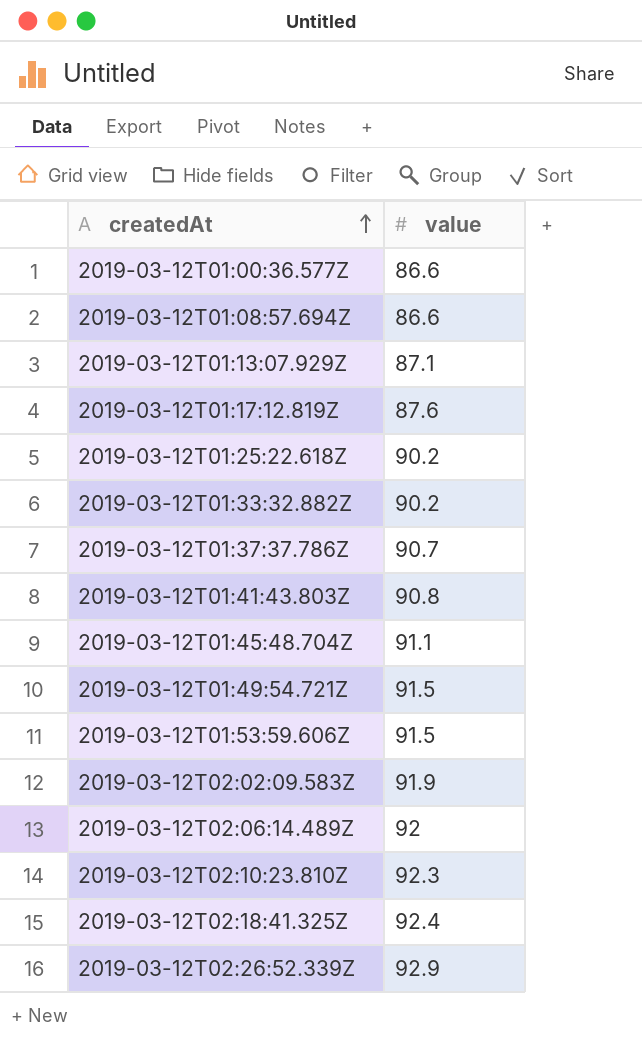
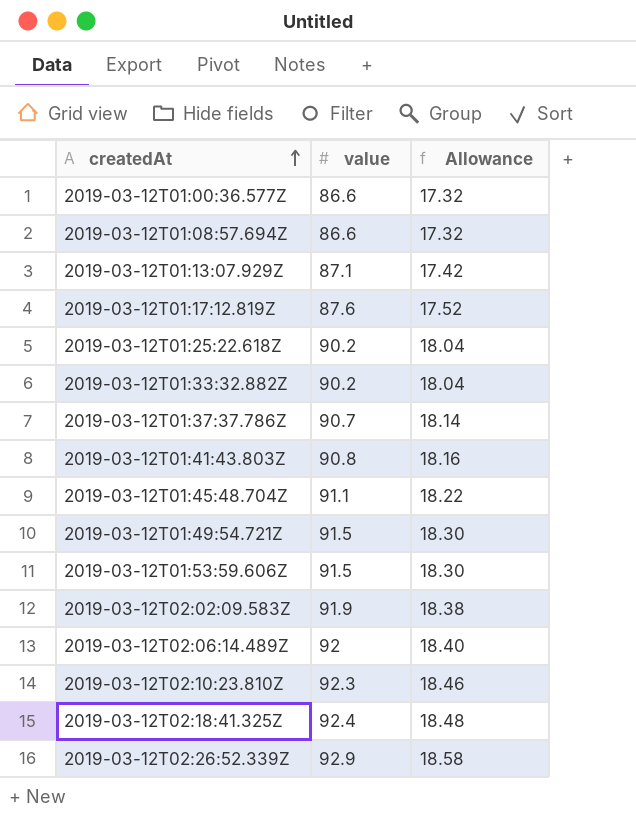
column Allowance | formula: none -> [value] * 0.2

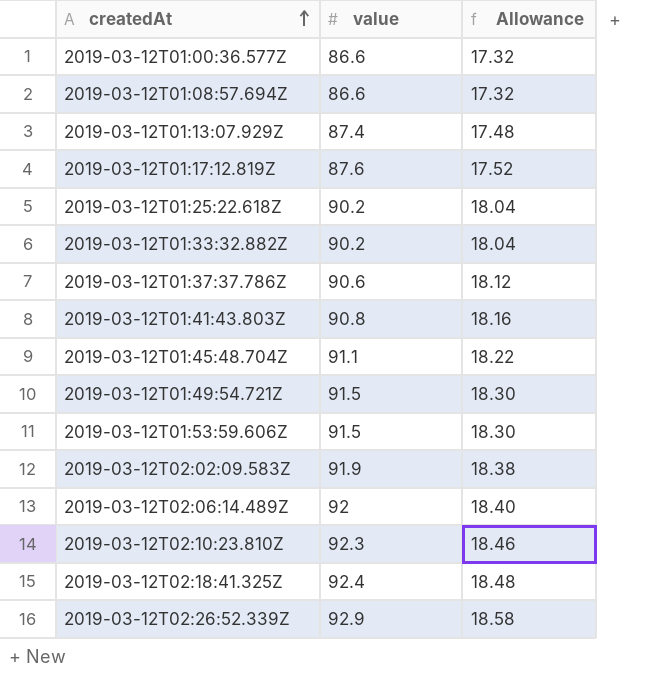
2019-03-12T01:13:07.929Z | value: 87.1 -> 87.4
2019-03-12T01:13:07.929Z | Allowance: 17.42 -> 17.48
2019-03-12T01:37:37.786Z | value: 90.7 -> 90.6
2019-03-12T01:37:37.786Z | Allowance: 18.14 -> 18.12

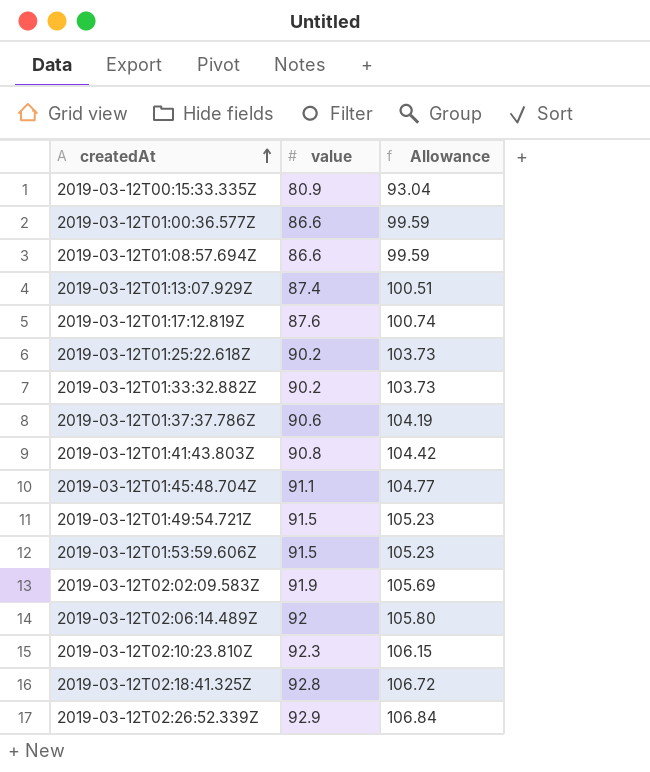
column Allowance | formula: [value] * 0.2 -> [value] * 1.15
row 2019-03-12T00:15:33.335Z: none -> 80.9 | 93.04
2019-03-12T02:18:41.325Z | value: 92.4 -> 92.8

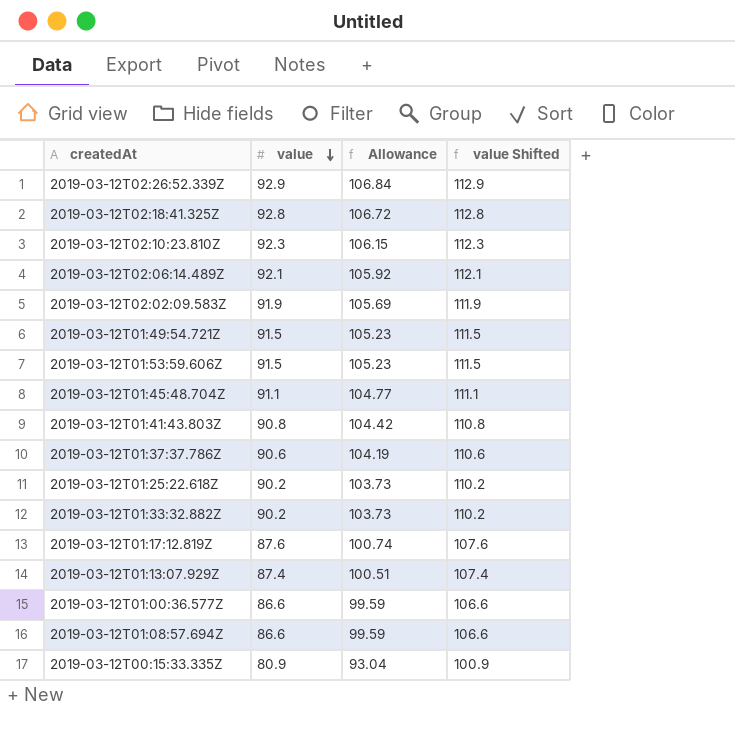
row order: createdAt ascending -> value descending
column value Shifted | formula: none -> [value] + 20
2019-03-12T02:06:14.489Z | value: 92 -> 92.1
2019-03-12T02:06:14.489Z | Allowance: 105.80 -> 105.92

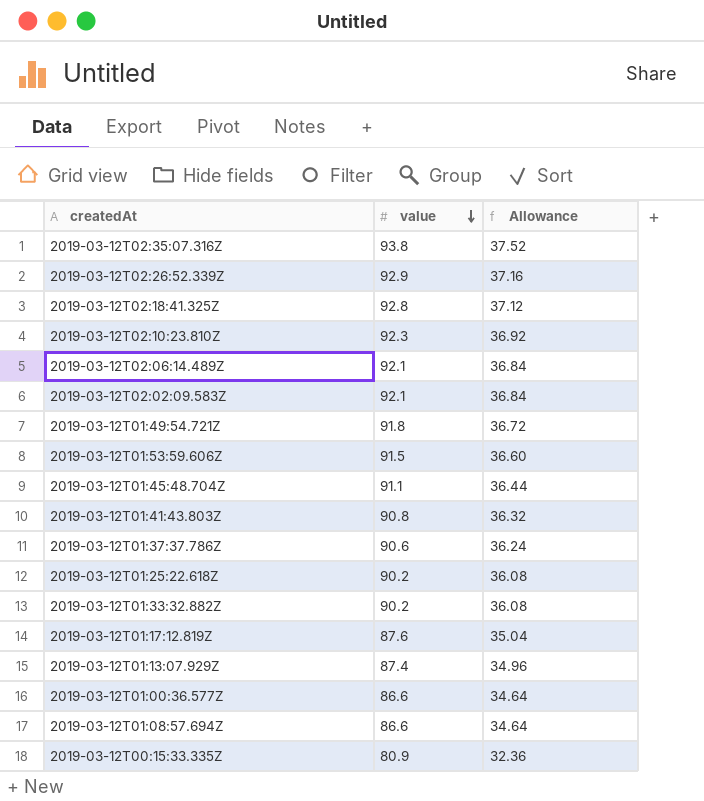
column value Shifted | formula: [value] + 20 -> none
column Allowance | formula: [value] * 1.15 -> [value] * 0.4
row 2019-03-12T02:35:07.316Z: none -> 93.8 | 37.52
2019-03-12T02:02:09.583Z | value: 91.9 -> 92.1
2019-03-12T01:49:54.721Z | value: 91.5 -> 91.8

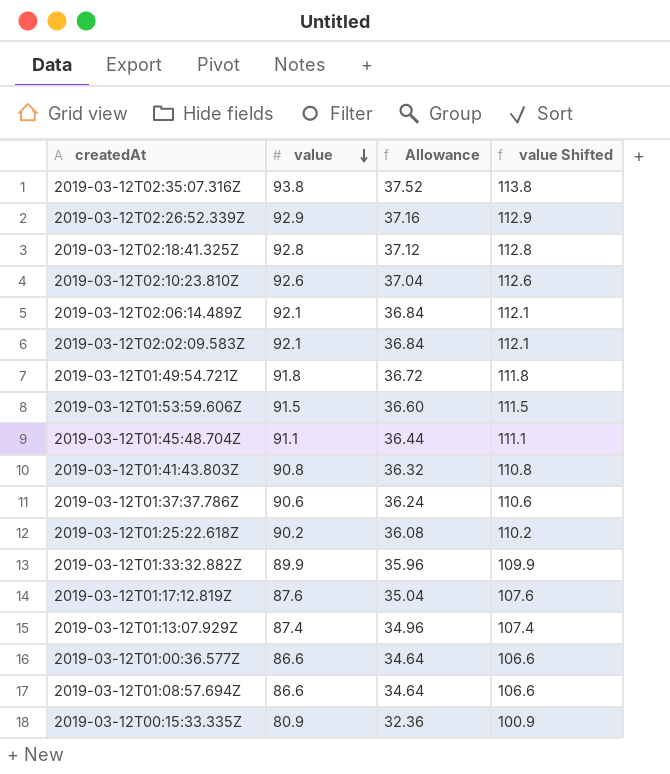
column value Shifted | formula: none -> [value] + 20
2019-03-12T02:10:23.810Z | value: 92.3 -> 92.6
2019-03-12T02:10:23.810Z | Allowance: 36.92 -> 37.04
2019-03-12T01:33:32.882Z | value: 90.2 -> 89.9
2019-03-12T01:33:32.882Z | Allowance: 36.08 -> 35.96

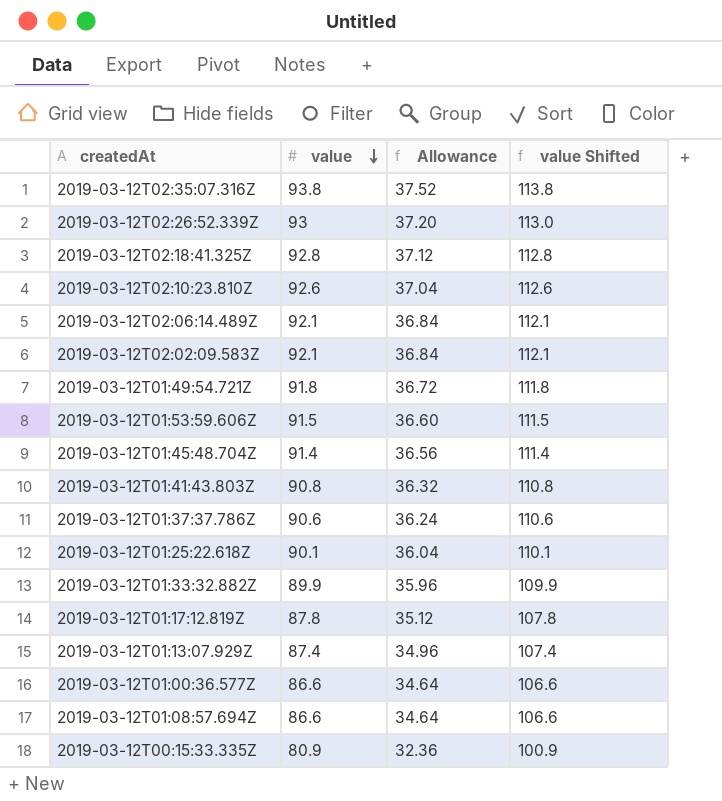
2019-03-12T02:26:52.339Z | value: 92.9 -> 93
2019-03-12T02:26:52.339Z | Allowance: 37.16 -> 37.20
2019-03-12T02:26:52.339Z | value Shifted: 112.9 -> 113.0
2019-03-12T01:45:48.704Z | value: 91.1 -> 91.4
2019-03-12T01:45:48.704Z | Allowance: 36.44 -> 36.56
2019-03-12T01:45:48.704Z | value Shifted: 111.1 -> 111.4
2019-03-12T01:25:22.618Z | value: 90.2 -> 90.1
2019-03-12T01:25:22.618Z | Allowance: 36.08 -> 36.04
2019-03-12T01:25:22.618Z | value Shifted: 110.2 -> 110.1
2019-03-12T01:17:12.819Z | value: 87.6 -> 87.8
2019-03-12T01:17:12.819Z | Allowance: 35.04 -> 35.12
2019-03-12T01:17:12.819Z | value Shifted: 107.6 -> 107.8

